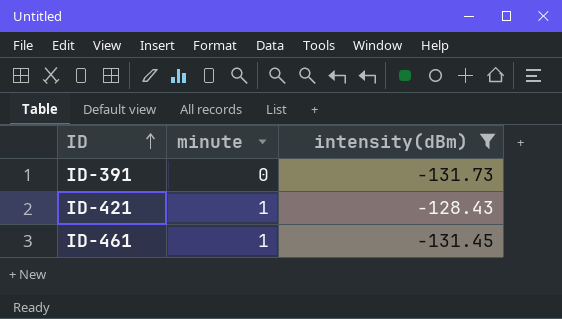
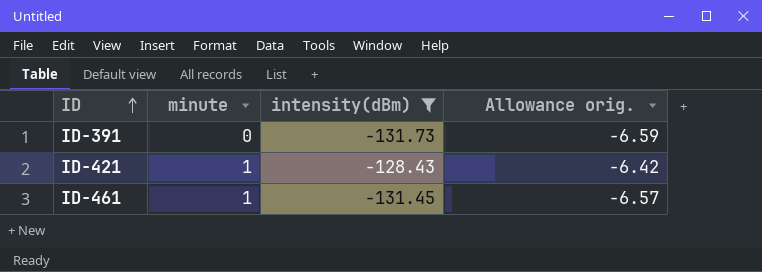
column Allowance orig. | formula: none -> [intensity(dBm)] * 0.05

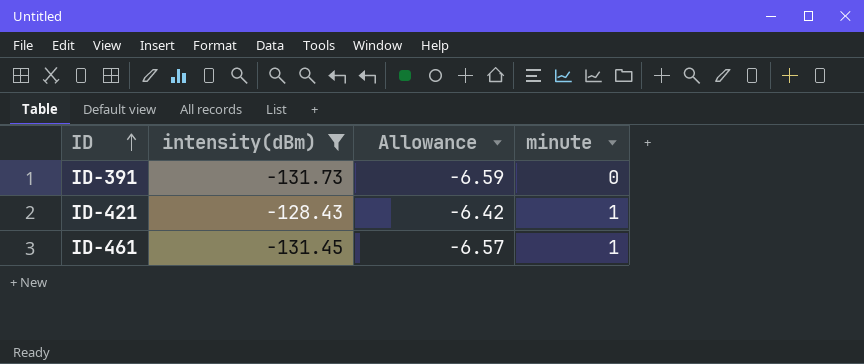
column name: Allowance orig. -> Allowance
column minute | position: 2 -> 4

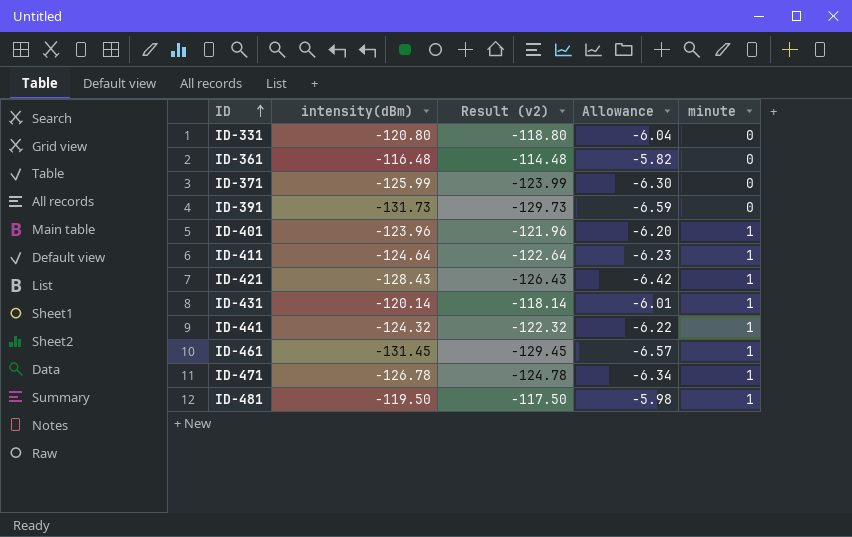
filter: intensity(dBm) <= -128.43 -> none
column Result (v2) | formula: none -> [intensity(dBm)] + 2

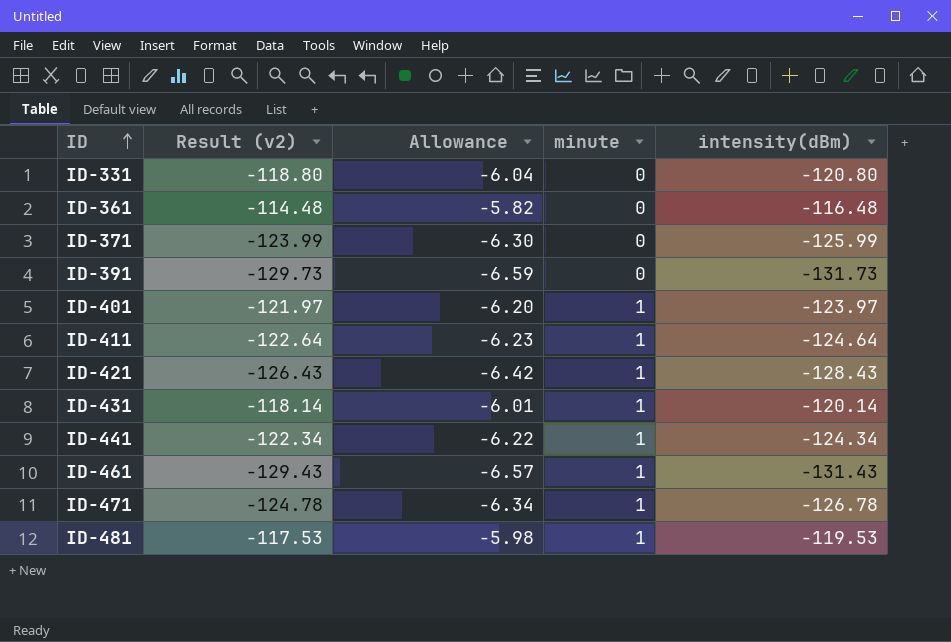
column intensity(dBm) | position: 2 -> 5
ID-401 | Result (v2): -121.96 -> -121.97
ID-401 | intensity(dBm): -123.96 -> -123.97
ID-441 | Result (v2): -122.32 -> -122.34
ID-441 | intensity(dBm): -124.32 -> -124.34
ID-461 | Result (v2): -129.45 -> -129.43
ID-461 | intensity(dBm): -131.45 -> -131.43
ID-481 | Result (v2): -117.50 -> -117.53
ID-481 | intensity(dBm): -119.50 -> -119.53

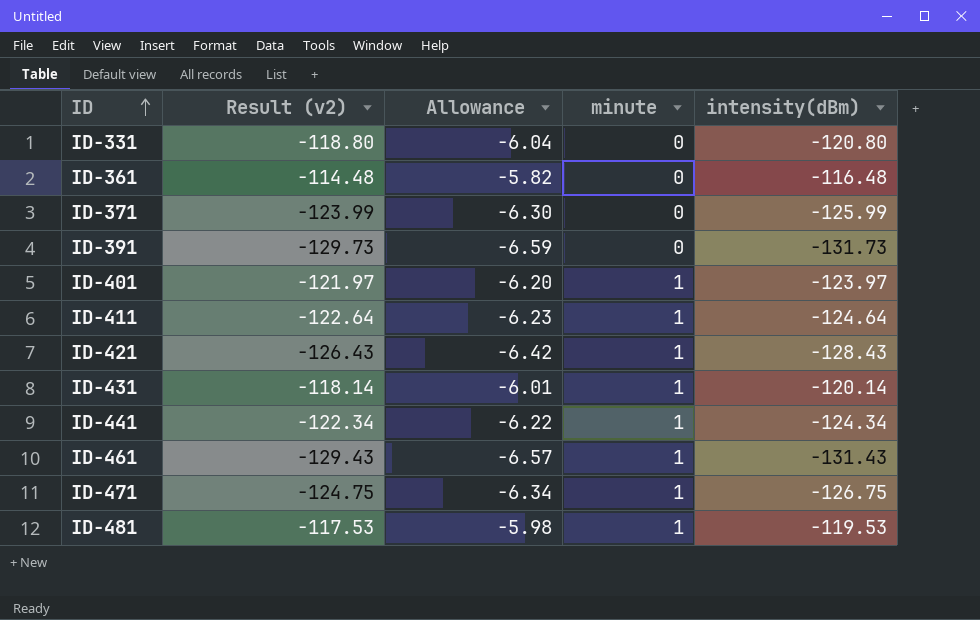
ID-471 | Result (v2): -124.78 -> -124.75
ID-471 | intensity(dBm): -126.78 -> -126.75

